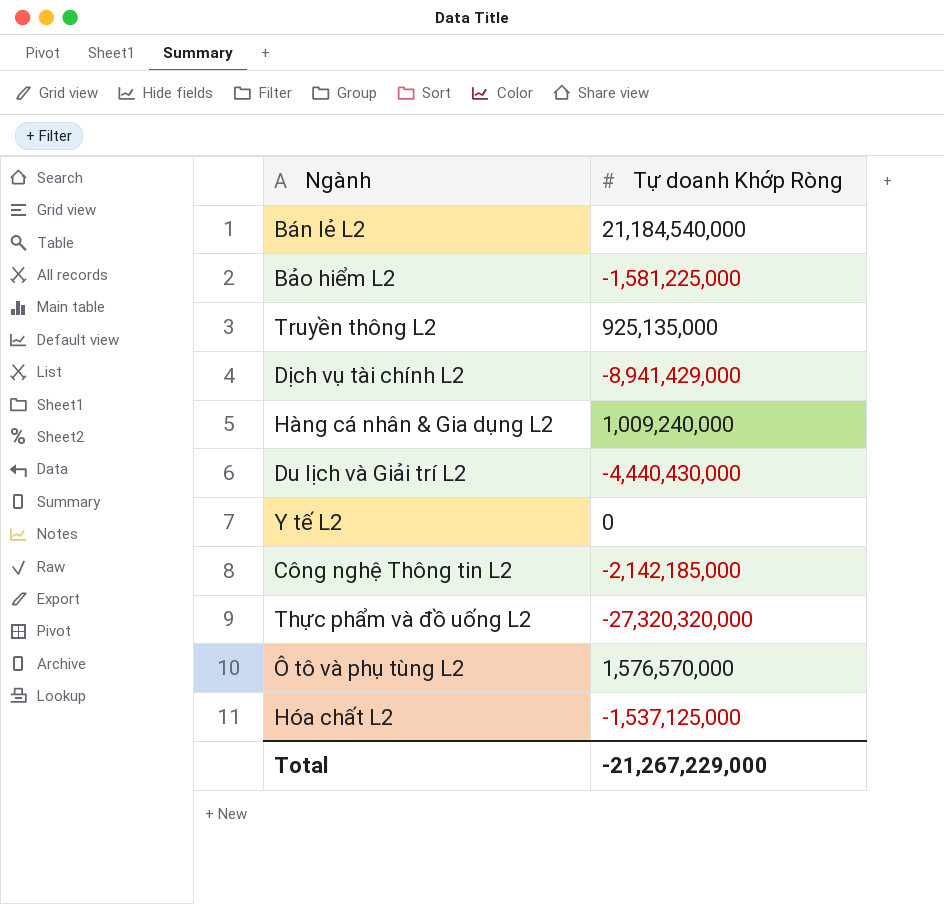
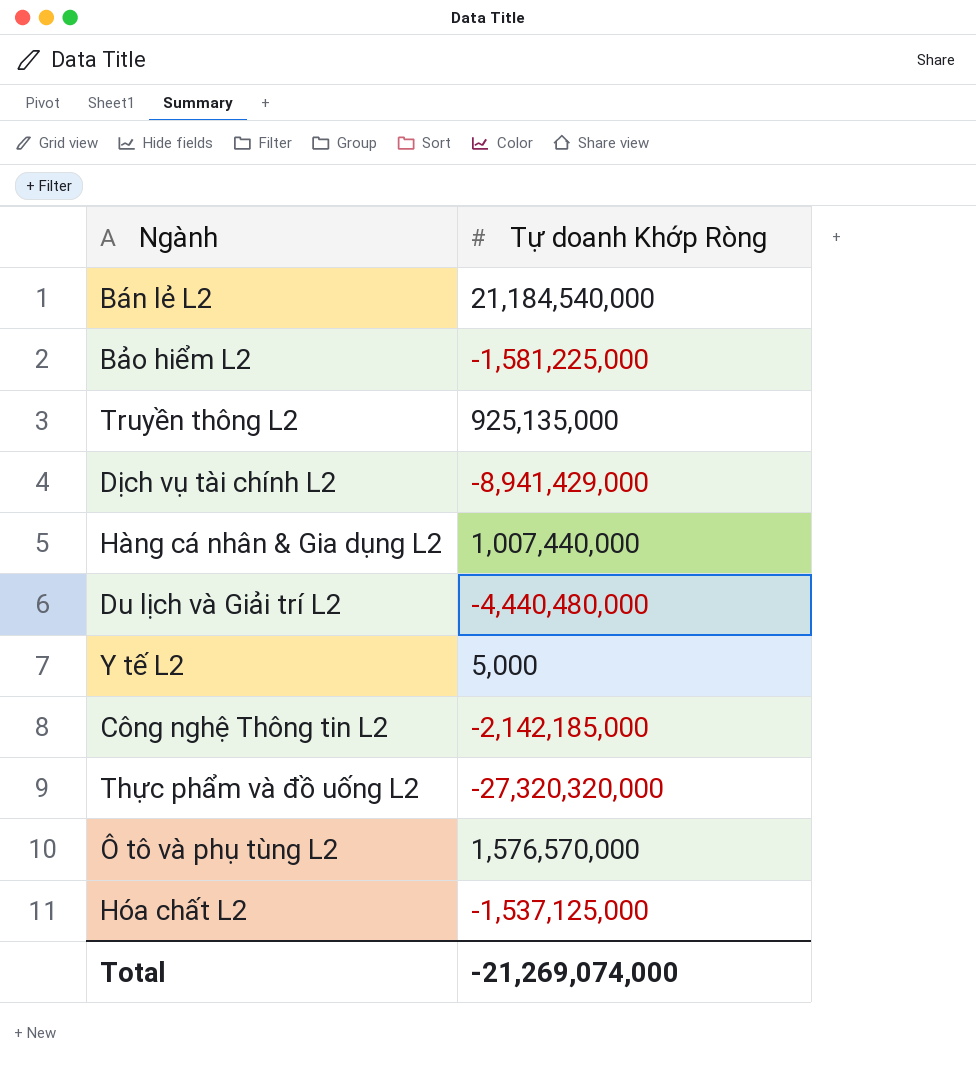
Hàng cá nhân & Gia dụng L2 | Tự doanh Khớp Ròng: 1,009,240,000 -> 1,007,440,000
Du lịch và Giải trí L2 | Tự doanh Khớp Ròng: -4,440,430,000 -> -4,440,480,000
Y tế L2 | Tự doanh Khớp Ròng: 0 -> 5,000
Total | Tự doanh Khớp Ròng: -21,267,229,000 -> -21,269,074,000

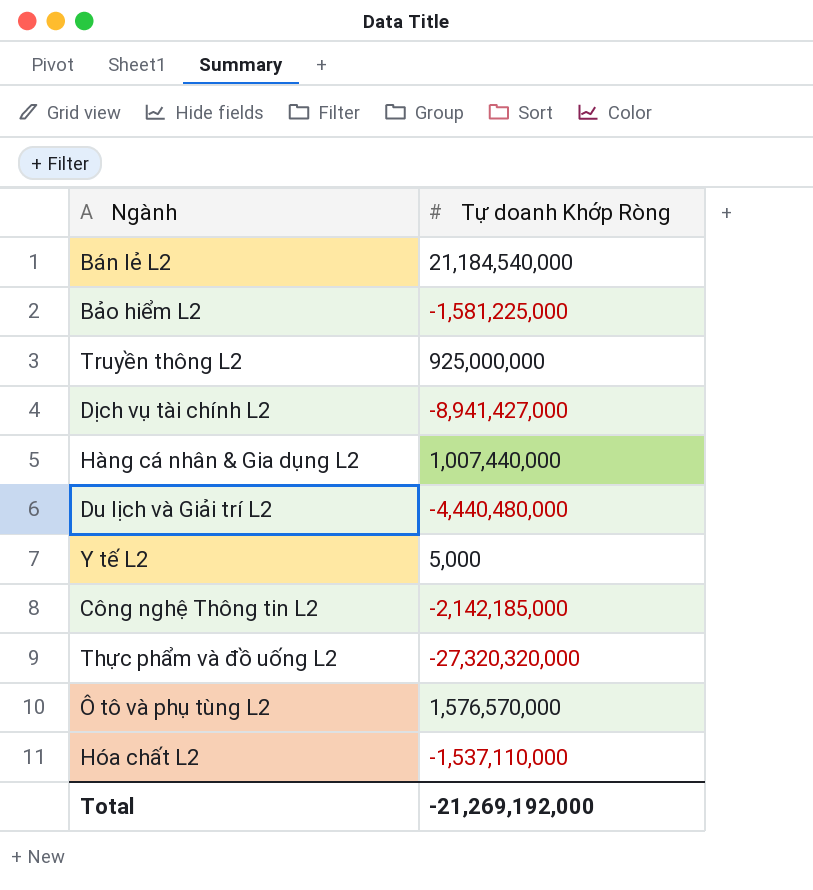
Truyền thông L2 | Tự doanh Khớp Ròng: 925,135,000 -> 925,000,000
Dịch vụ tài chính L2 | Tự doanh Khớp Ròng: -8,941,429,000 -> -8,941,427,000
Hóa chất L2 | Tự doanh Khớp Ròng: -1,537,125,000 -> -1,537,110,000
Total | Tự doanh Khớp Ròng: -21,269,074,000 -> -21,269,192,000

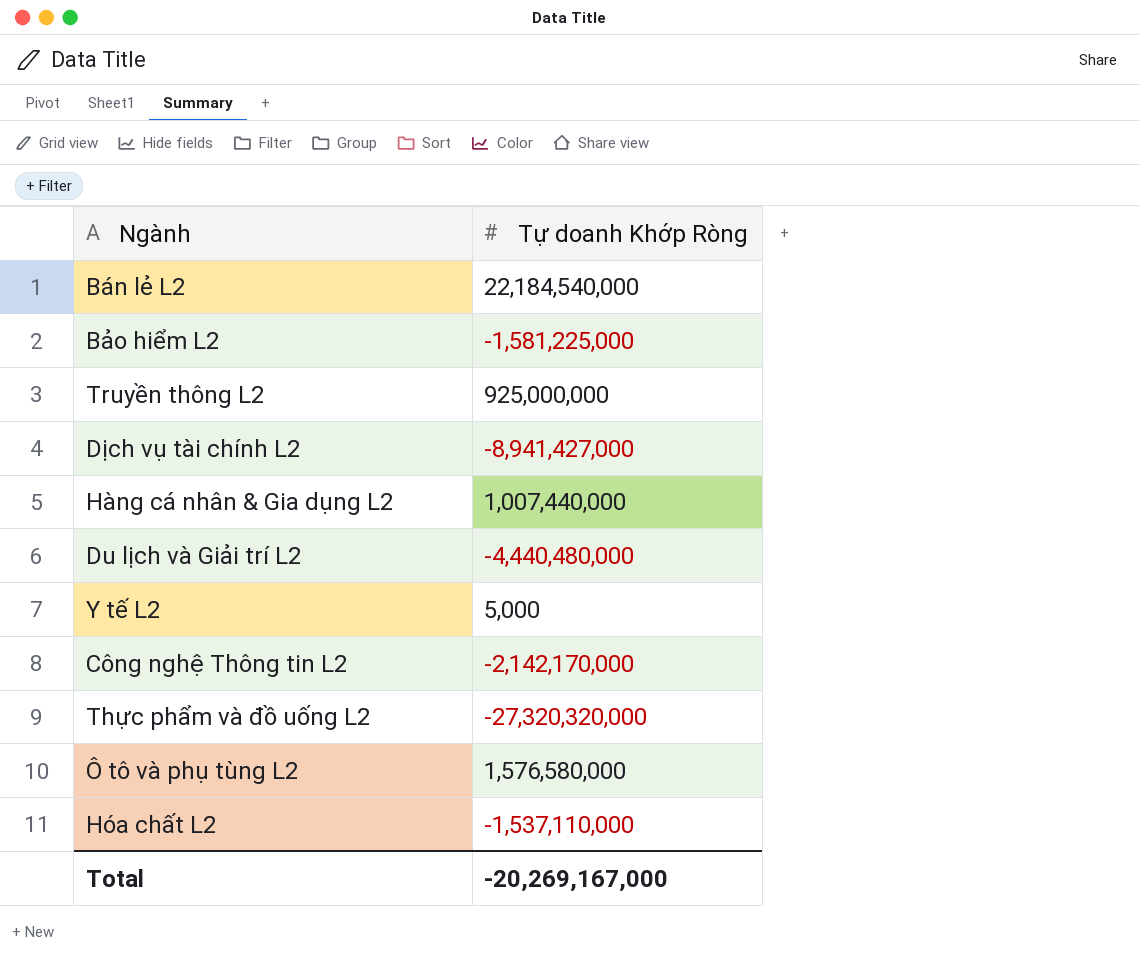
Bán lẻ L2 | Tự doanh Khớp Ròng: 21,184,540,000 -> 22,184,540,000
Công nghệ Thông tin L2 | Tự doanh Khớp Ròng: -2,142,185,000 -> -2,142,170,000
Ô tô và phụ tùng L2 | Tự doanh Khớp Ròng: 1,576,570,000 -> 1,576,580,000
Total | Tự doanh Khớp Ròng: -21,269,192,000 -> -20,269,167,000

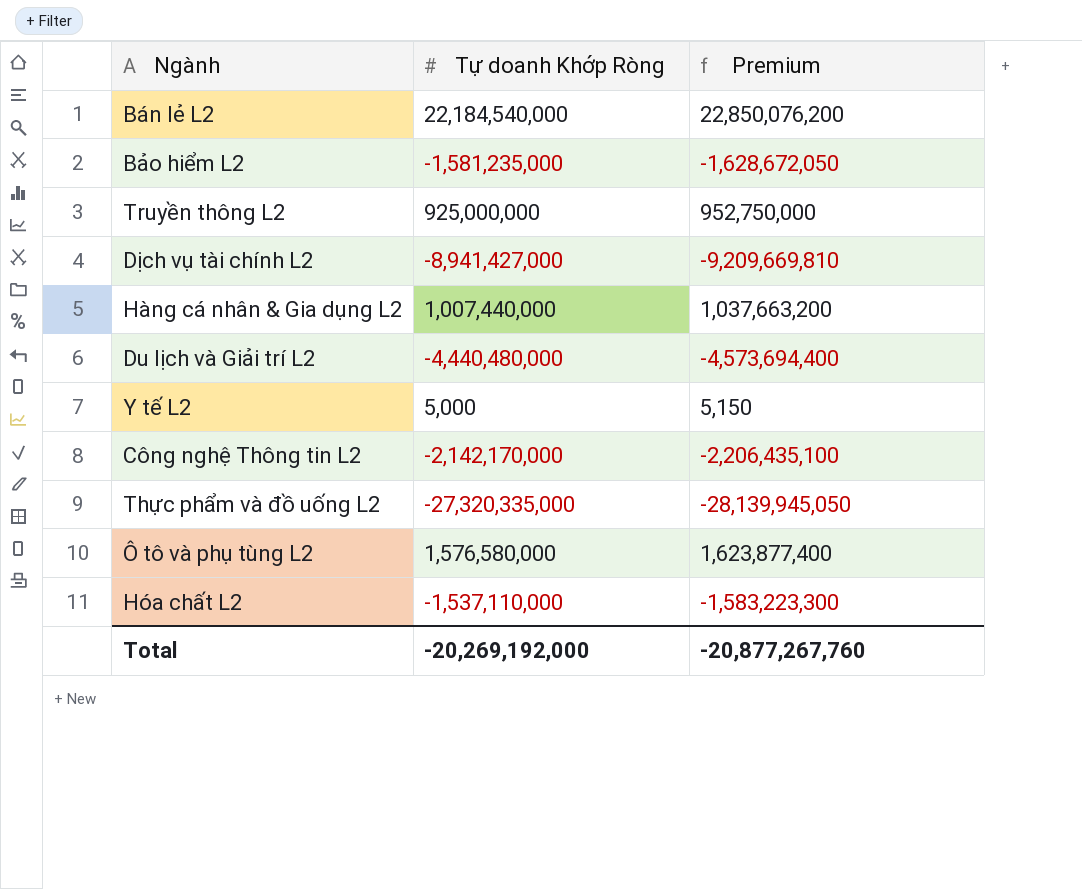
column Premium | formula: none -> [Tự doanh Khớp Ròng] * 1.03
Bảo hiểm L2 | Tự doanh Khớp Ròng: -1,581,225,000 -> -1,581,235,000
Thực phẩm và đồ uống L2 | Tự doanh Khớp Ròng: -27,320,320,000 -> -27,320,335,000
Total | Tự doanh Khớp Ròng: -20,269,167,000 -> -20,269,192,000

